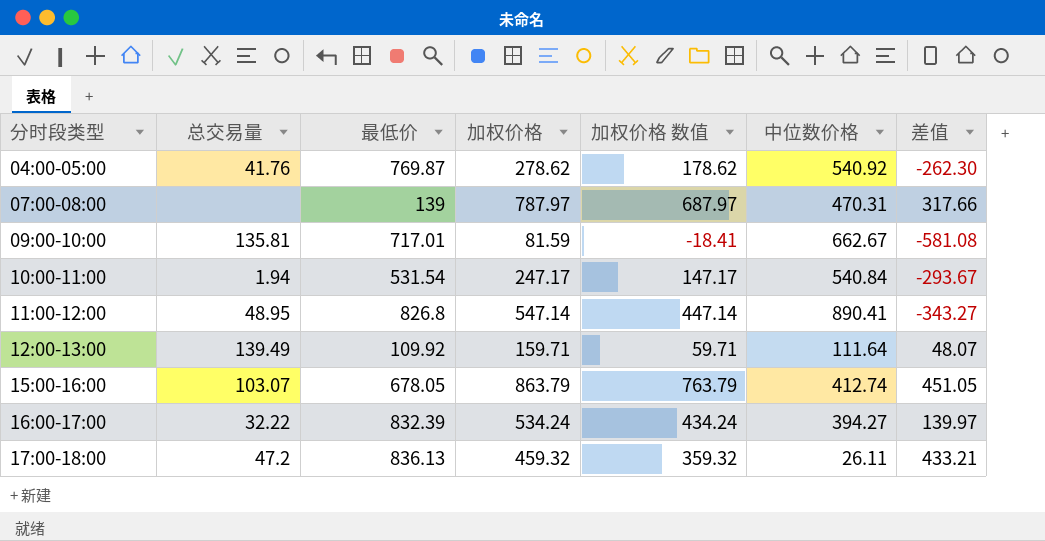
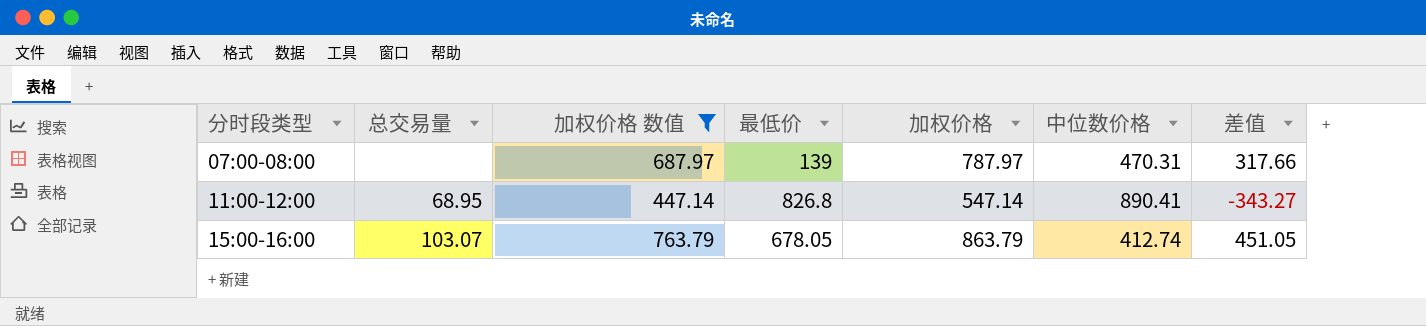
filter: none -> 加权价格 数值 >= 447.14
column 加权价格 数值 | position: 5 -> 3
11:00-12:00 | 总交易量: 48.95 -> 68.95

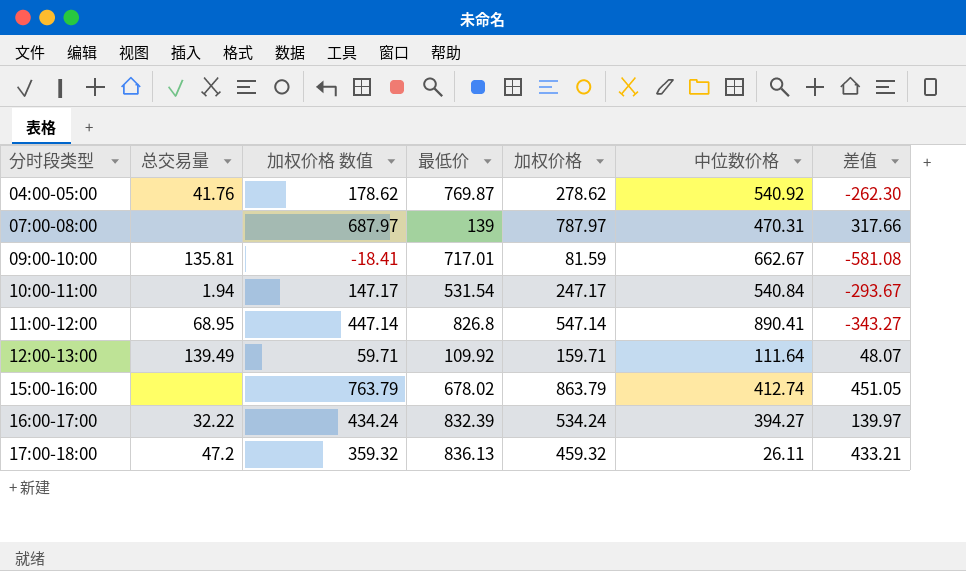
filter: 加权价格 数值 >= 447.14 -> none
15:00-16:00 | 总交易量: 103.07 -> none
15:00-16:00 | 最低价: 678.05 -> 678.02

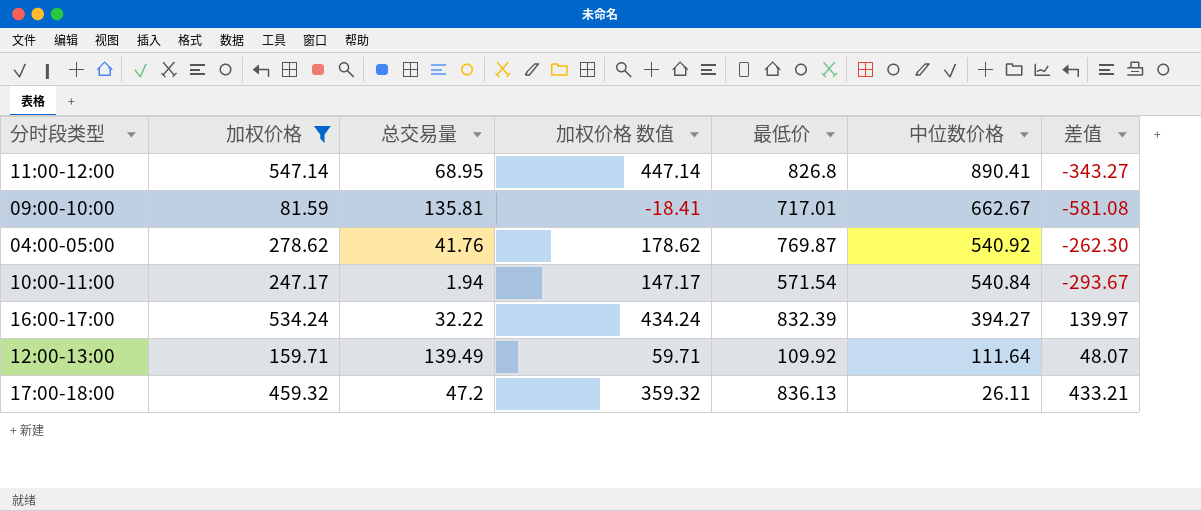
filter: none -> 加权价格 <= 547.14
row order: 分时段类型 ascending -> 中位数价格 descending
column 加权价格 | position: 5 -> 2
10:00-11:00 | 最低价: 531.54 -> 571.54

